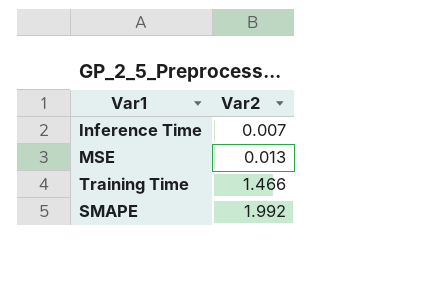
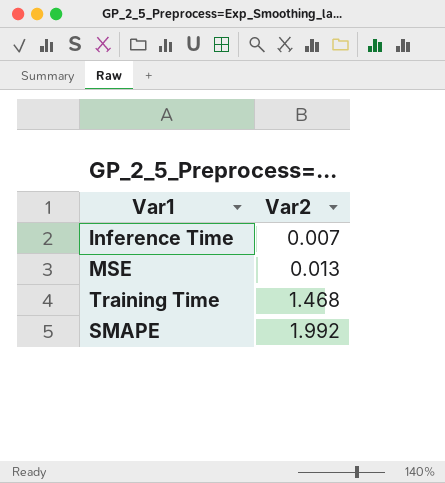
Training Time | Var2: 1.466 -> 1.468

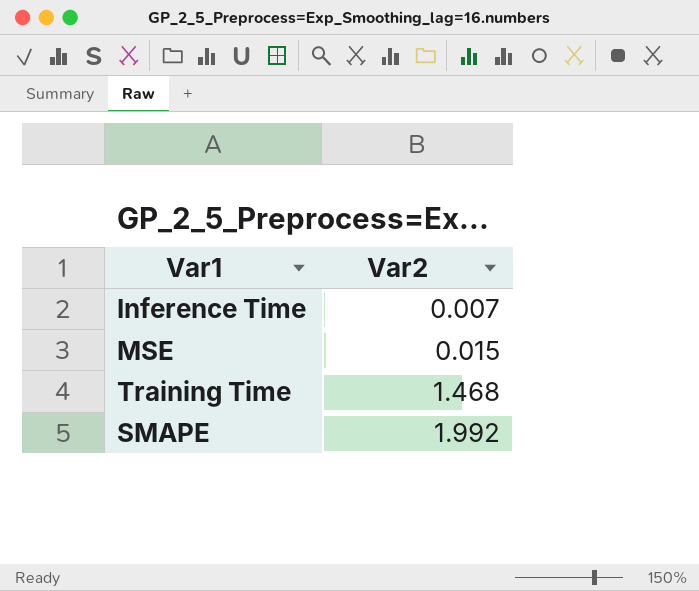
MSE | Var2: 0.013 -> 0.015

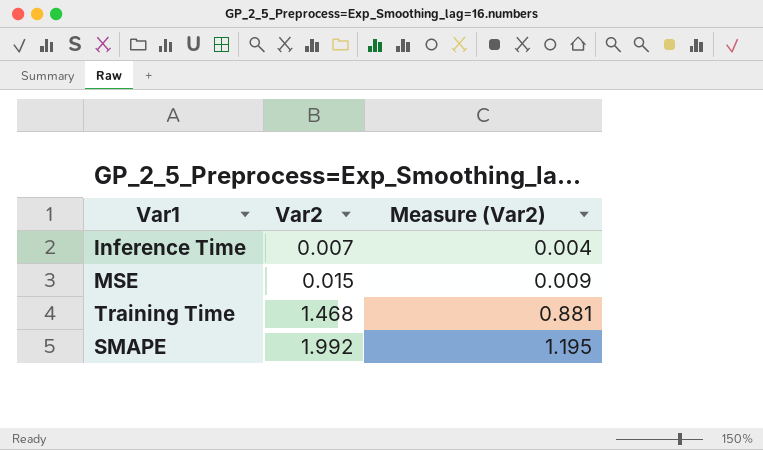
column Measure (Var2) | formula: none -> [Var2] * 0.6

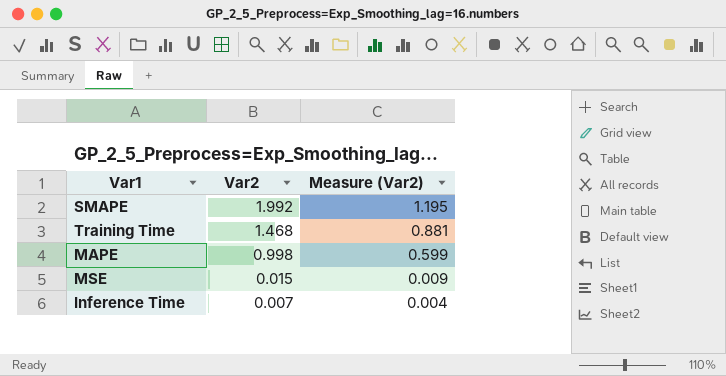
row order: Var2 ascending -> Var2 descending
row MAPE: none -> 0.998 | 0.599

